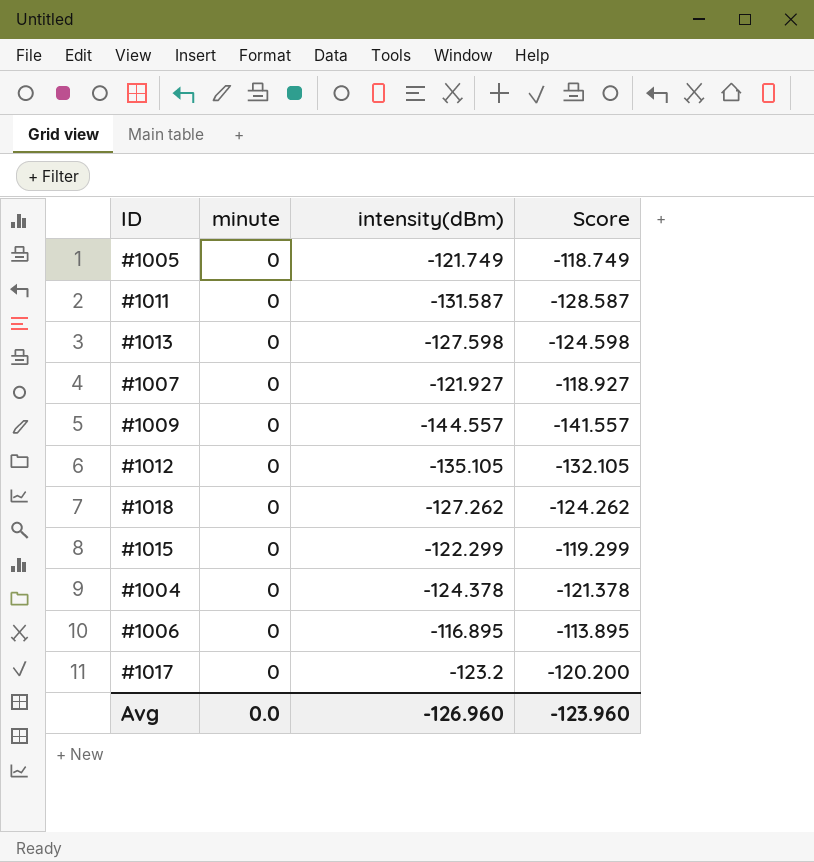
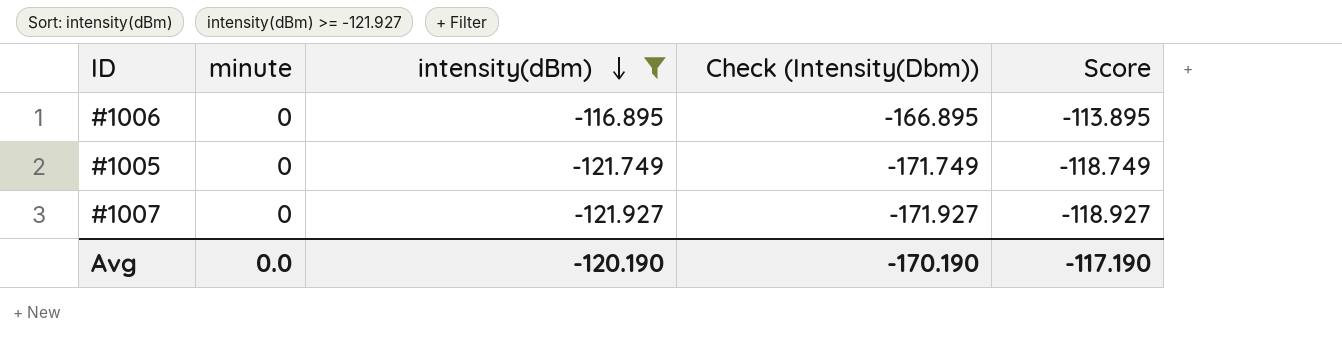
filter: none -> intensity(dBm) >= -121.927
row order: none -> intensity(dBm) descending
column Check (Intensity(Dbm)) | formula: none -> [intensity(dBm)] - 50
Avg | intensity(dBm): -126.960 -> -120.190
Avg | Score: -123.960 -> -117.190

